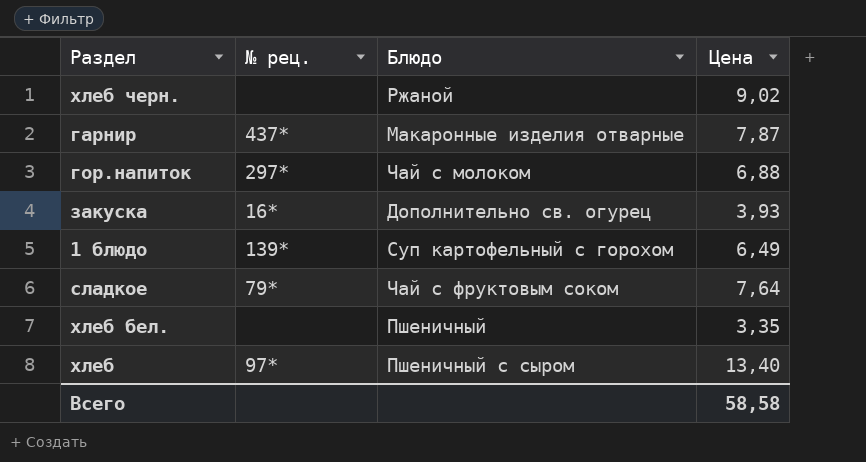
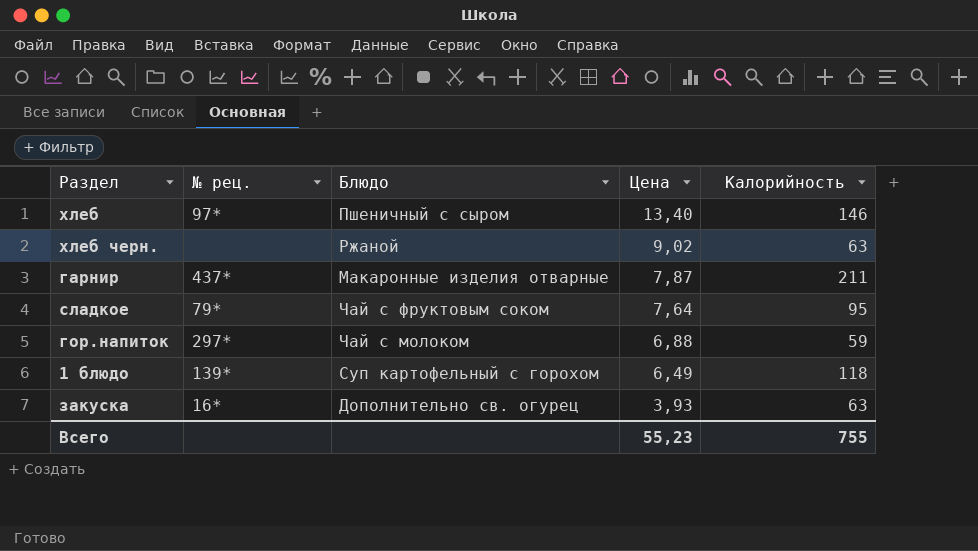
row order: none -> Цена descending
column Калорийность | position: none -> 5
row хлеб бел.: none | Пшеничный | 3,35 -> none
Всего | Цена: 58,58 -> 55,23

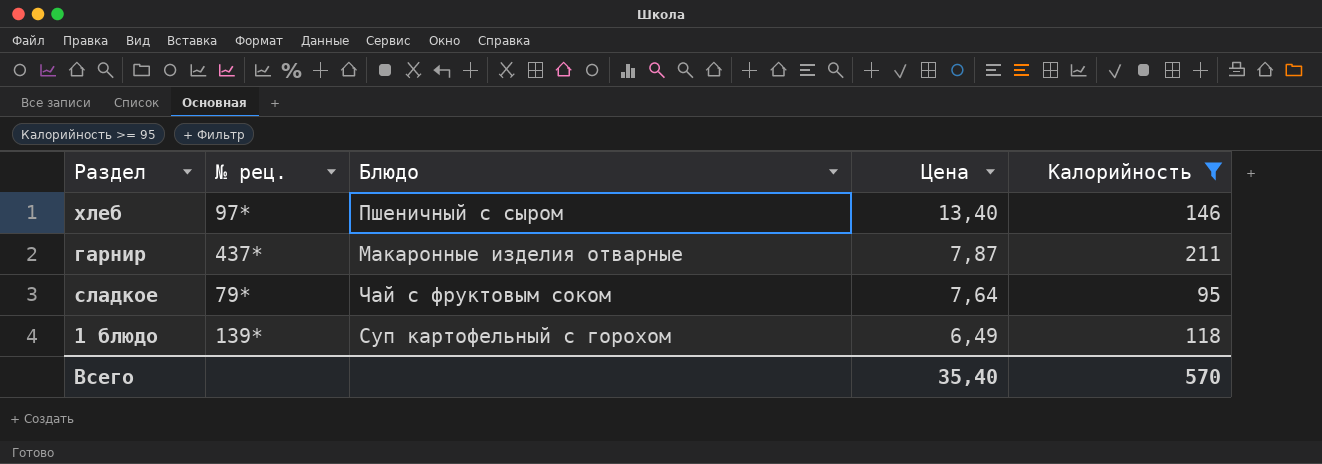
filter: none -> Калорийность >= 95
Всего | Цена: 55,23 -> 35,40
Всего | Калорийность: 755 -> 570

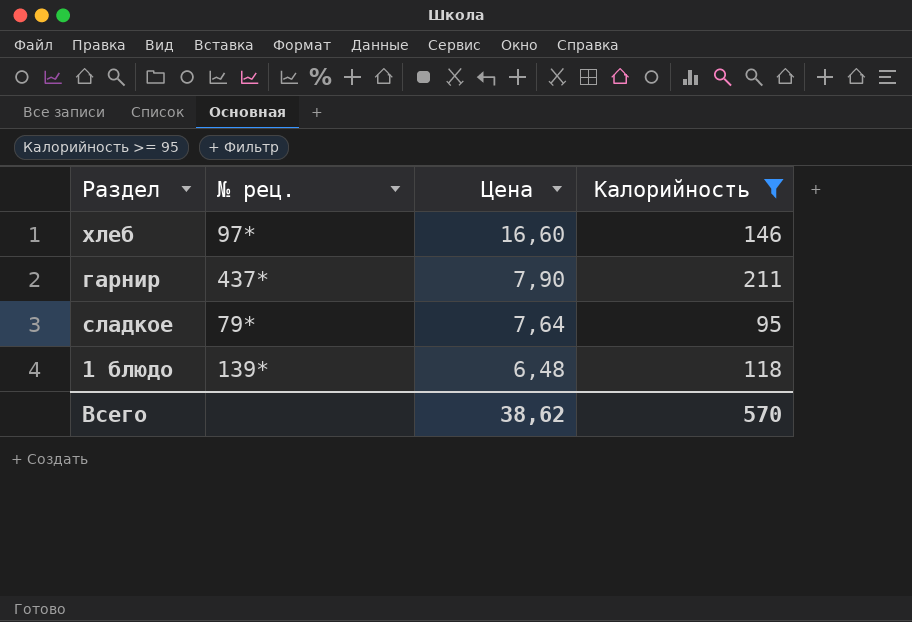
column Блюдо | position: 3 -> none
хлеб | Цена: 13,40 -> 16,60
гарнир | Цена: 7,87 -> 7,90
1 блюдо | Цена: 6,49 -> 6,48
Всего | Цена: 35,40 -> 38,62

